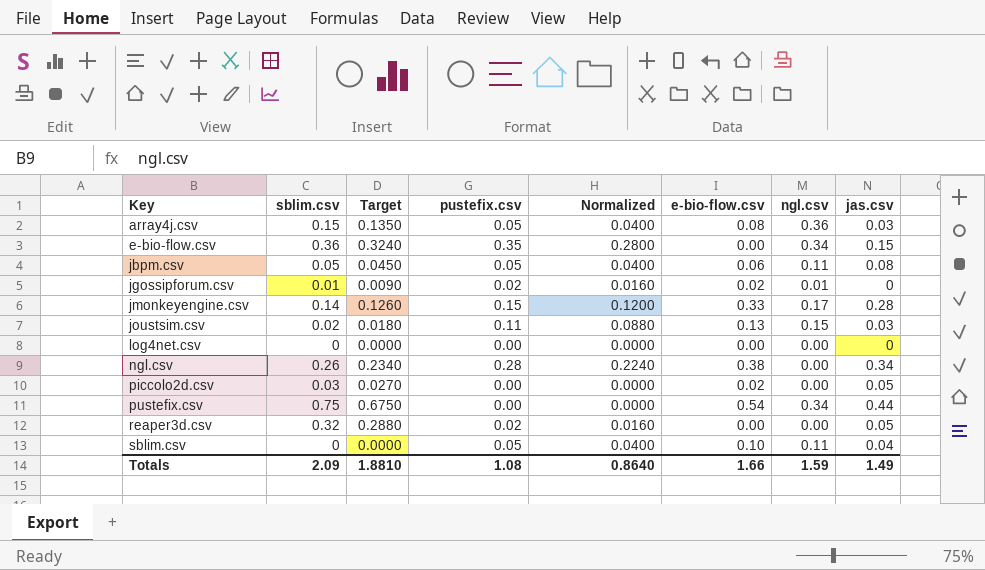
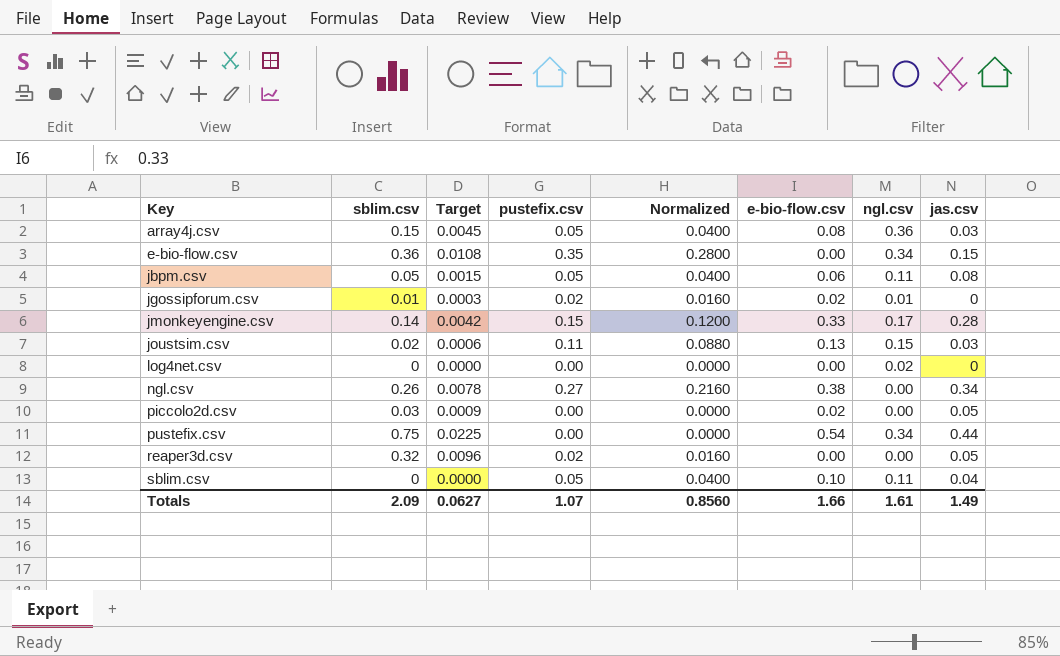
column Target | formula: [sblim.csv] * 0.9 -> [sblim.csv] * 0.03
log4net.csv | ngl.csv: 0.00 -> 0.02
ngl.csv | pustefix.csv: 0.28 -> 0.27
ngl.csv | Normalized: 0.2240 -> 0.2160
Totals | Target: 1.8810 -> 0.0627
Totals | pustefix.csv: 1.08 -> 1.07
Totals | Normalized: 0.8640 -> 0.8560
Totals | ngl.csv: 1.59 -> 1.61

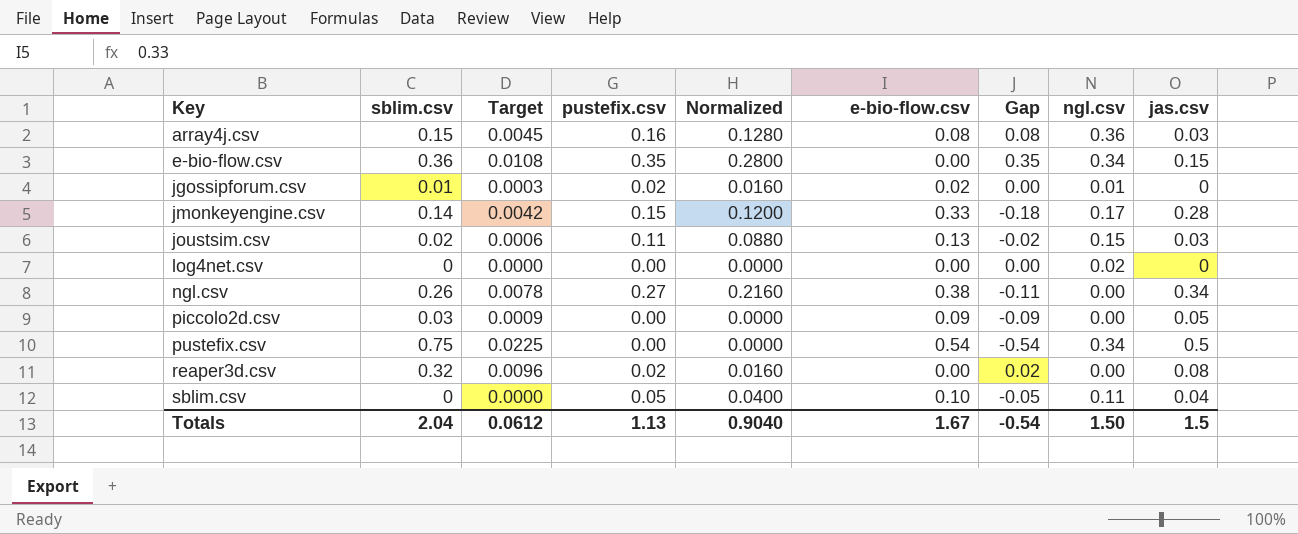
column Gap | formula: none -> [pustefix.csv] - [e-bio-flow.csv]
row jbpm.csv: 0.05 | 0.0015 | 0.05 | 0.0400 | 0.06 | 0.11 | 0.08 -> none
array4j.csv | pustefix.csv: 0.05 -> 0.16
array4j.csv | Normalized: 0.0400 -> 0.1280
piccolo2d.csv | e-bio-flow.csv: 0.02 -> 0.09
pustefix.csv | jas.csv: 0.44 -> 0.5
reaper3d.csv | jas.csv: 0.05 -> 0.08
Totals | sblim.csv: 2.09 -> 2.04
Totals | Target: 0.0627 -> 0.0612
Totals | pustefix.csv: 1.07 -> 1.13
Totals | Normalized: 0.8560 -> 0.9040
Totals | e-bio-flow.csv: 1.66 -> 1.67
Totals | ngl.csv: 1.61 -> 1.50
Totals | jas.csv: 1.49 -> 1.5

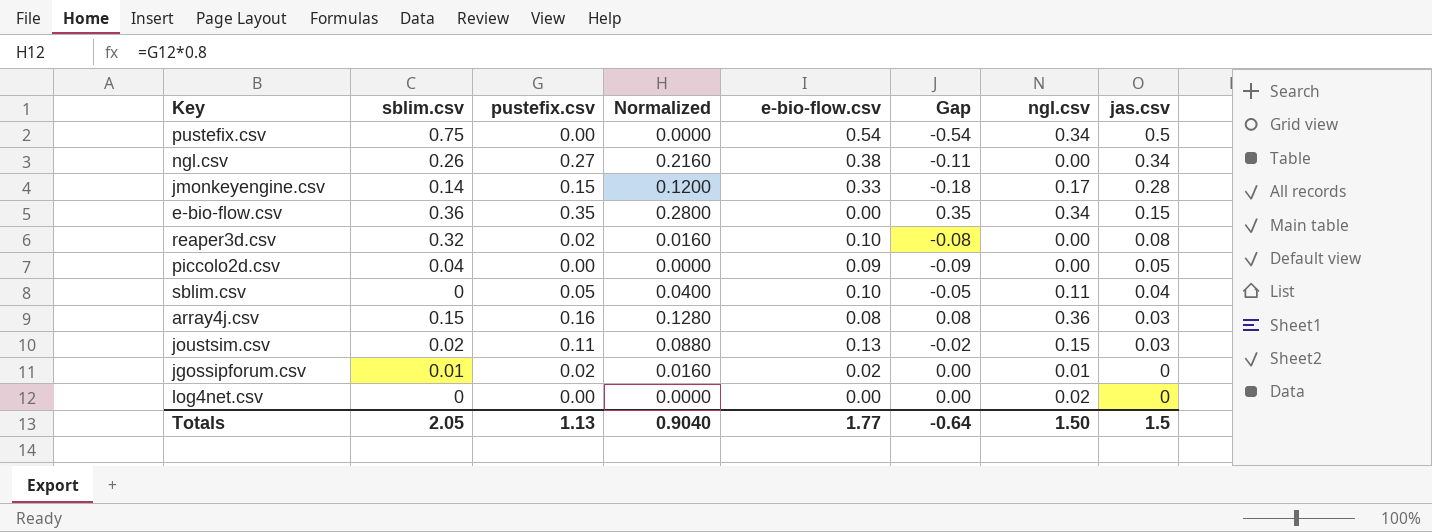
row order: Key ascending -> jas.csv descending
column Target | formula: [sblim.csv] * 0.03 -> none
reaper3d.csv | e-bio-flow.csv: 0.00 -> 0.10
reaper3d.csv | Gap: 0.02 -> -0.08
piccolo2d.csv | sblim.csv: 0.03 -> 0.04
Totals | sblim.csv: 2.04 -> 2.05
Totals | e-bio-flow.csv: 1.67 -> 1.77
Totals | Gap: -0.54 -> -0.64

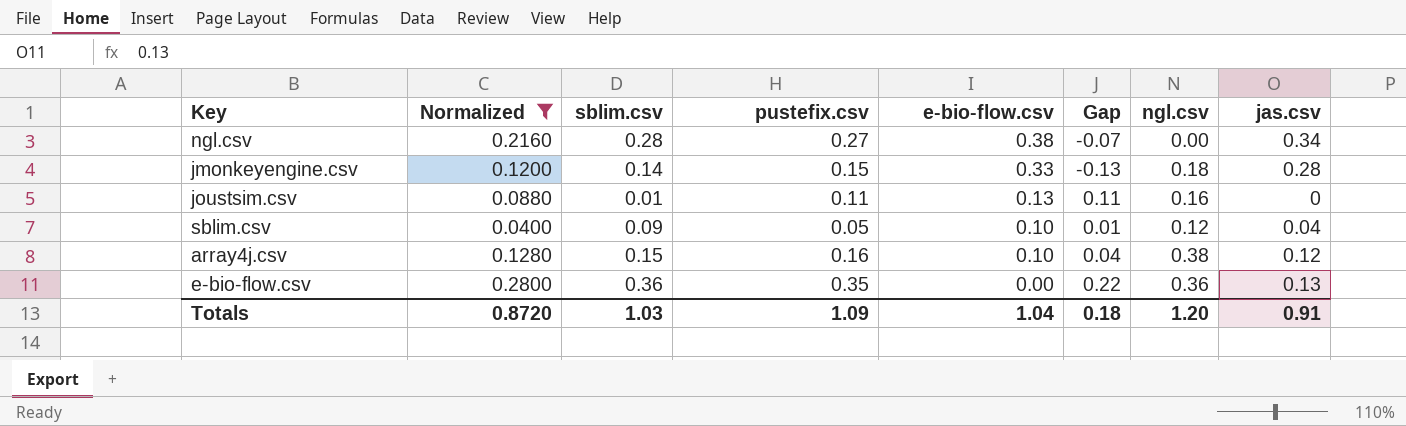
filter: none -> Normalized >= 0.0400
row order: jas.csv descending -> e-bio-flow.csv descending
column Normalized | position: 4 -> 2
column Gap | formula: [pustefix.csv] - [e-bio-flow.csv] -> [pustefix.csv] - [jas.csv]
ngl.csv | sblim.csv: 0.26 -> 0.28
jmonkeyengine.csv | ngl.csv: 0.17 -> 0.18
joustsim.csv | sblim.csv: 0.02 -> 0.01
joustsim.csv | ngl.csv: 0.15 -> 0.16
joustsim.csv | jas.csv: 0.03 -> 0
sblim.csv | sblim.csv: 0 -> 0.09
sblim.csv | ngl.csv: 0.11 -> 0.12
array4j.csv | e-bio-flow.csv: 0.08 -> 0.10
array4j.csv | ngl.csv: 0.36 -> 0.38
array4j.csv | jas.csv: 0.03 -> 0.12
e-bio-flow.csv | ngl.csv: 0.34 -> 0.36
e-bio-flow.csv | jas.csv: 0.15 -> 0.13
Totals | Normalized: 0.9040 -> 0.8720
Totals | sblim.csv: 2.05 -> 1.03
Totals | pustefix.csv: 1.13 -> 1.09
Totals | e-bio-flow.csv: 1.77 -> 1.04
Totals | Gap: -0.64 -> 0.18
Totals | ngl.csv: 1.50 -> 1.20
Totals | jas.csv: 1.5 -> 0.91

